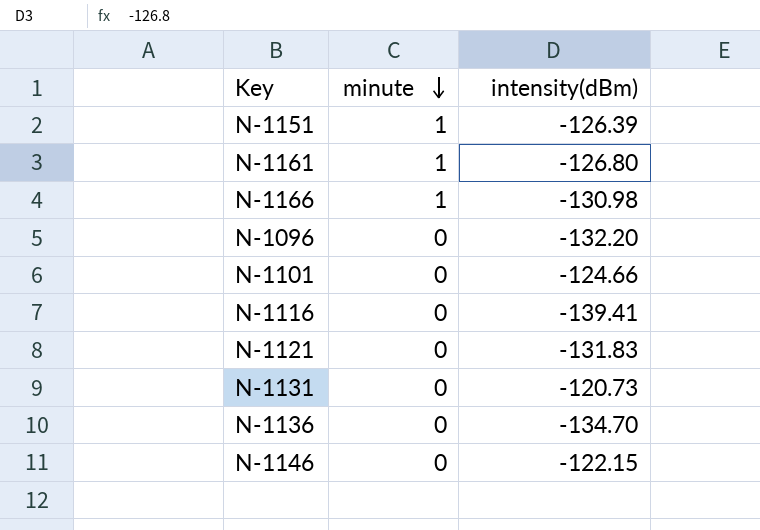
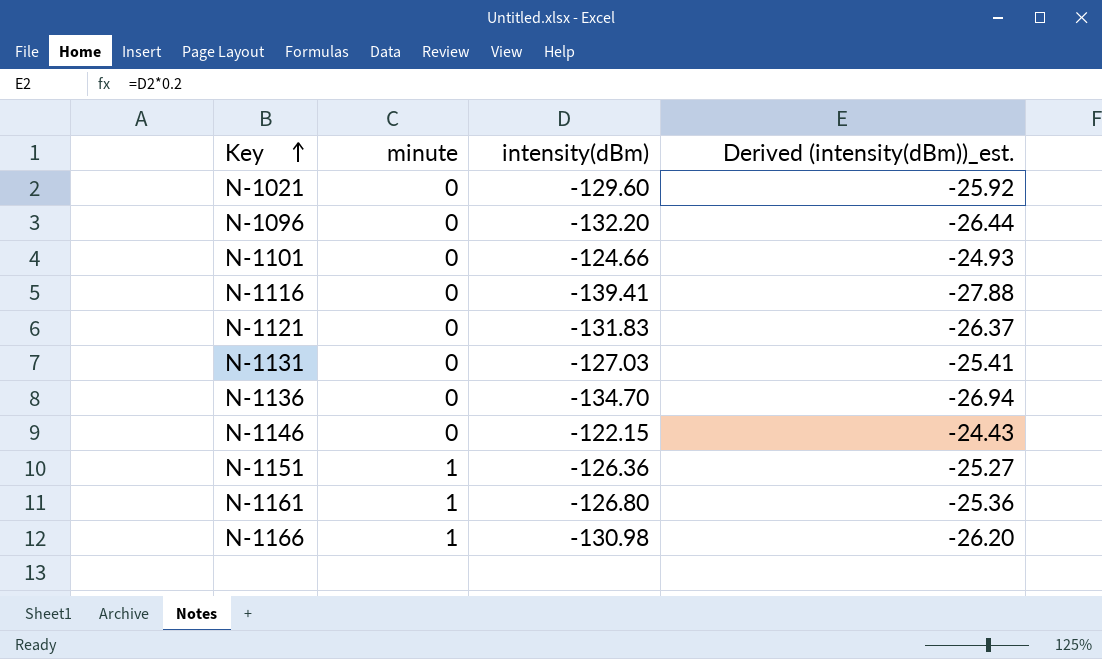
row order: minute descending -> Key ascending
column Derived (intensity(dBm))_est. | formula: none -> [intensity(dBm)] * 0.2
row N-1021: none -> 0 | -129.60 | -25.92
N-1131 | intensity(dBm): -120.73 -> -127.03
N-1151 | intensity(dBm): -126.39 -> -126.36

